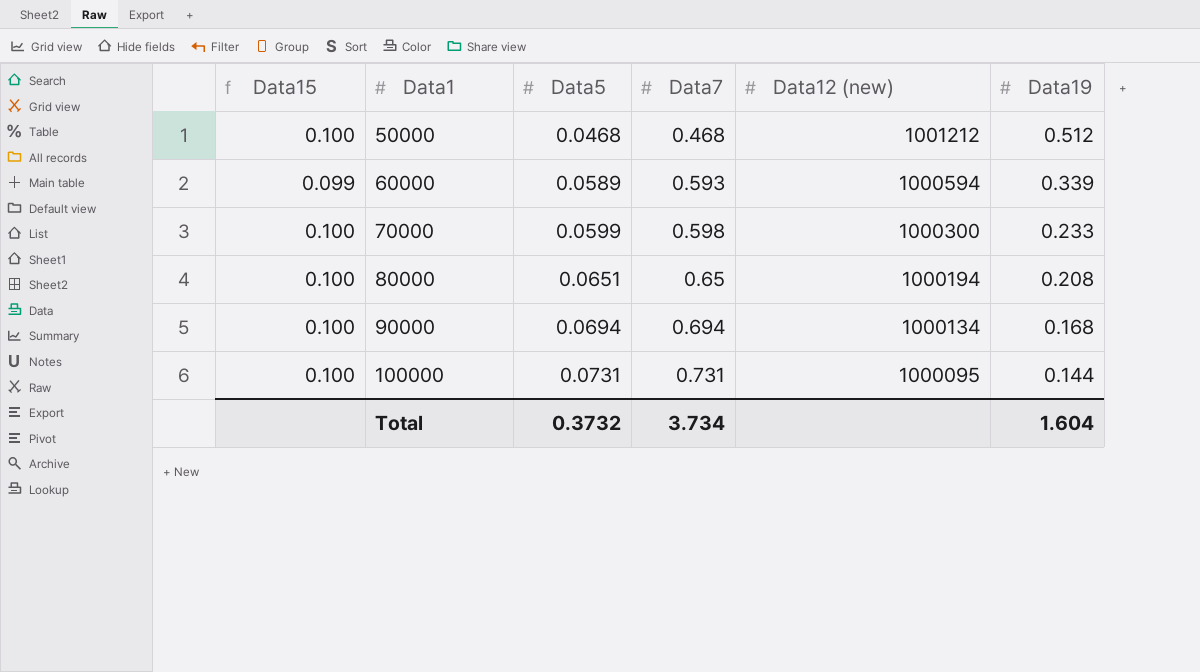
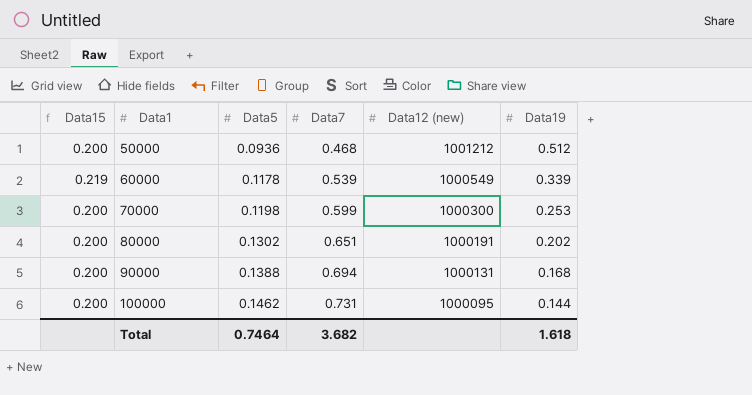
50000 | Data15: 0.100 -> 0.200
50000 | Data5: 0.0468 -> 0.0936
60000 | Data15: 0.099 -> 0.219
60000 | Data5: 0.0589 -> 0.1178
60000 | Data7: 0.593 -> 0.539
60000 | Data12 (new): 1000594 -> 1000549
70000 | Data15: 0.100 -> 0.200
70000 | Data5: 0.0599 -> 0.1198
70000 | Data7: 0.598 -> 0.599
70000 | Data19: 0.233 -> 0.253
80000 | Data15: 0.100 -> 0.200
80000 | Data5: 0.0651 -> 0.1302
80000 | Data7: 0.65 -> 0.651
80000 | Data12 (new): 1000194 -> 1000191
80000 | Data19: 0.208 -> 0.202
90000 | Data15: 0.100 -> 0.200
90000 | Data5: 0.0694 -> 0.1388
90000 | Data12 (new): 1000134 -> 1000131
100000 | Data15: 0.100 -> 0.200
100000 | Data5: 0.0731 -> 0.1462
Total | Data5: 0.3732 -> 0.7464
Total | Data7: 3.734 -> 3.682
Total | Data19: 1.604 -> 1.618

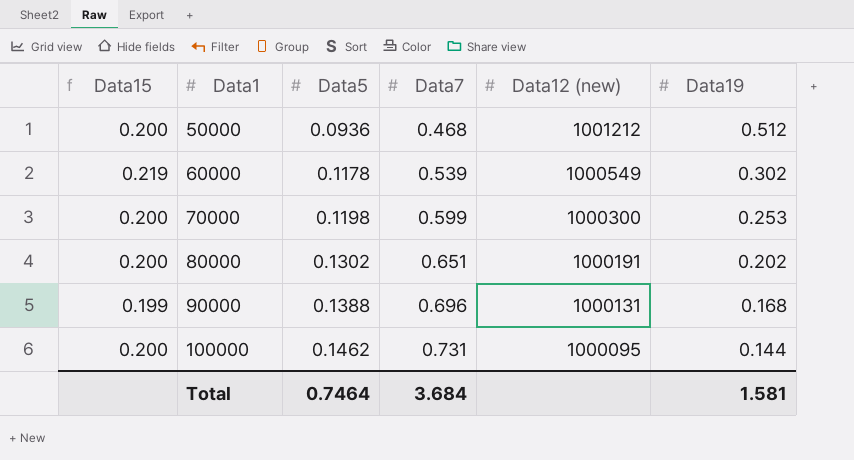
60000 | Data19: 0.339 -> 0.302
90000 | Data15: 0.200 -> 0.199
90000 | Data7: 0.694 -> 0.696
Total | Data7: 3.682 -> 3.684
Total | Data19: 1.618 -> 1.581

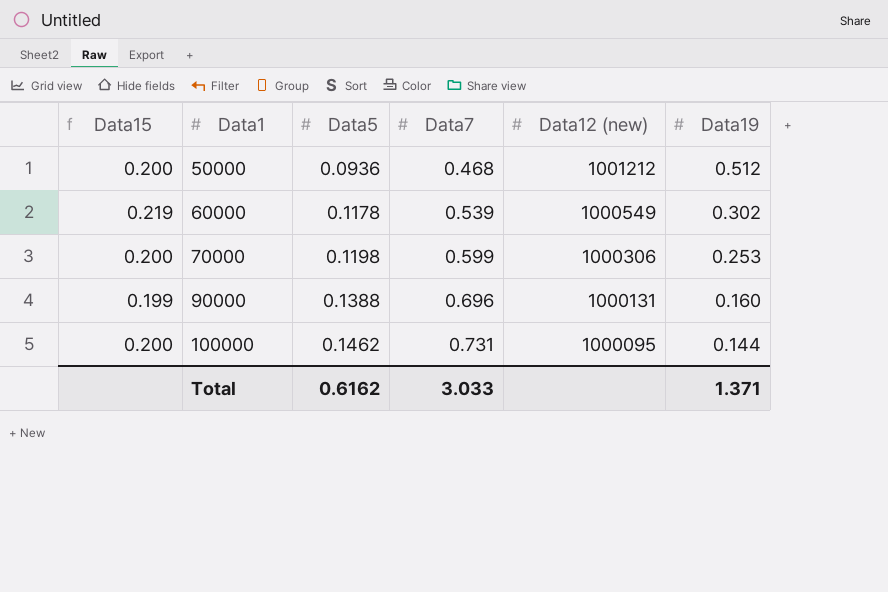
row 80000: 0.200 | 0.1302 | 0.651 | 1000191 | 0.202 -> none
70000 | Data12 (new): 1000300 -> 1000306
90000 | Data19: 0.168 -> 0.160
Total | Data5: 0.7464 -> 0.6162
Total | Data7: 3.684 -> 3.033
Total | Data19: 1.581 -> 1.371

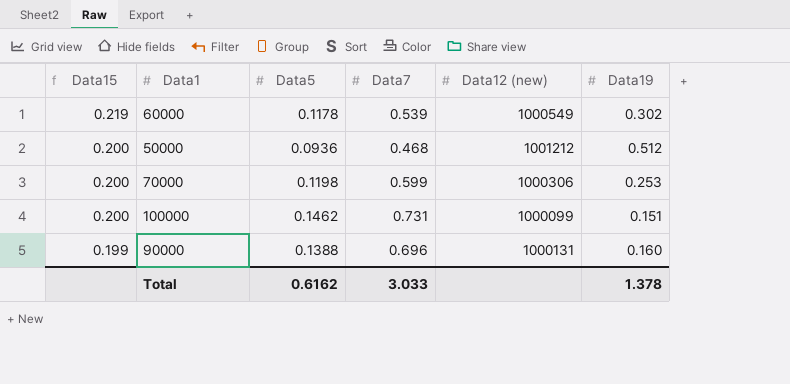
row order: Data1 ascending -> Data15 descending
100000 | Data12 (new): 1000095 -> 1000099
100000 | Data19: 0.144 -> 0.151
Total | Data19: 1.371 -> 1.378

